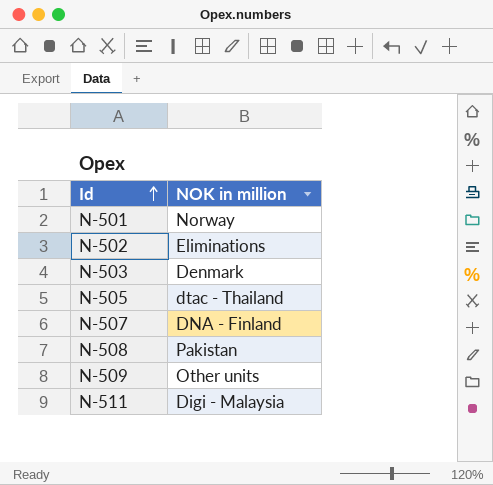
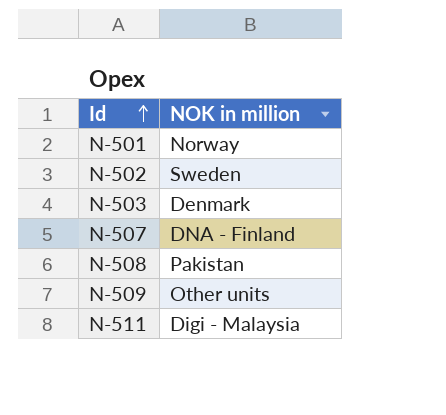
row N-505: dtac - Thailand -> none
N-502 | NOK in million: Eliminations -> Sweden

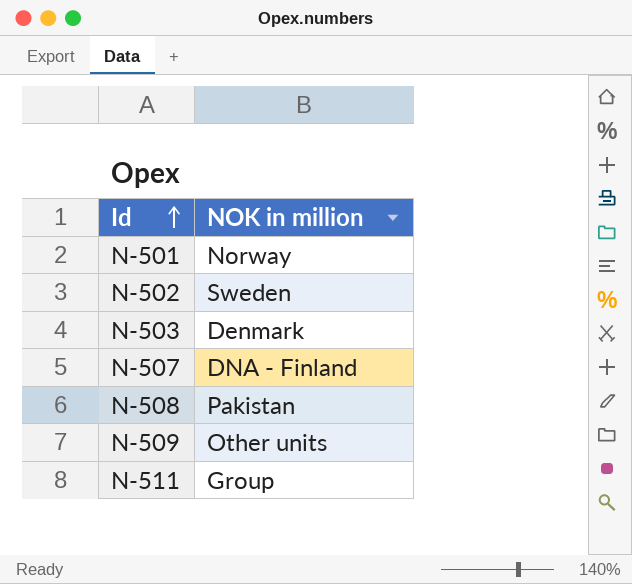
N-511 | NOK in million: Digi - Malaysia -> Group

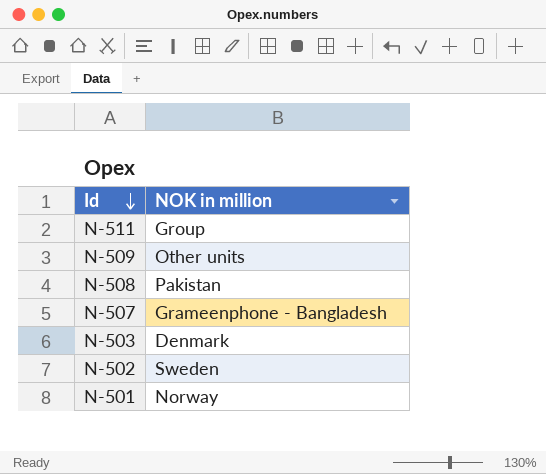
row order: Id ascending -> Id descending
N-507 | NOK in million: DNA - Finland -> Grameenphone - Bangladesh

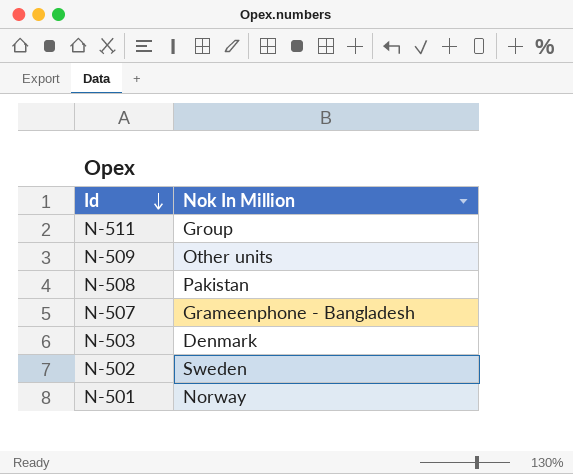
column name: NOK in million -> Nok In Million

